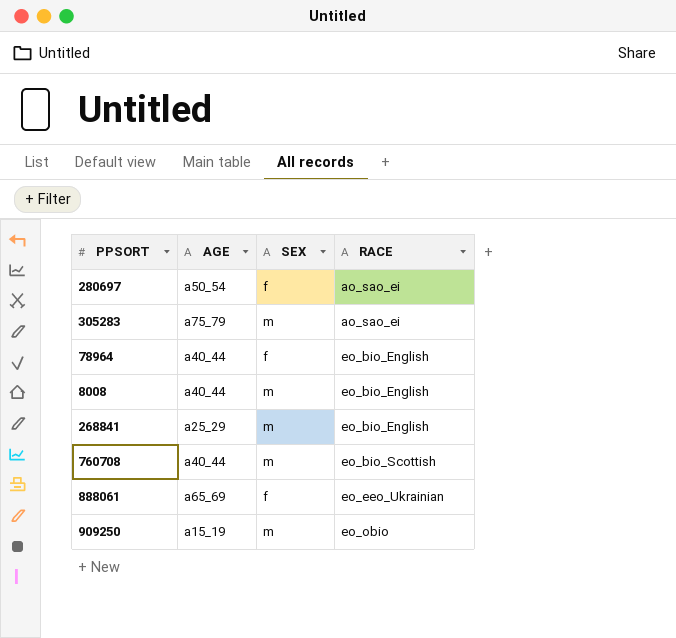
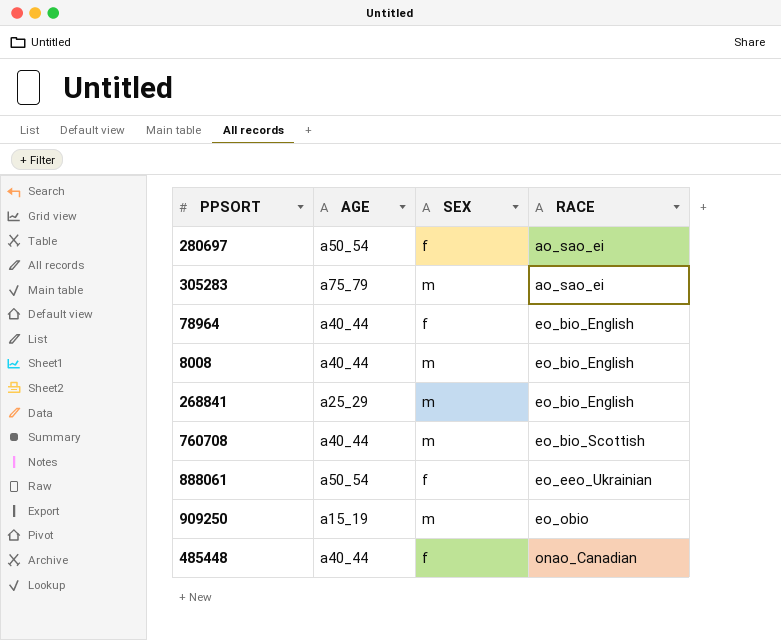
888061 | AGE: a65_69 -> a50_54
row 485448: none -> a40_44 | f | onao_Canadian

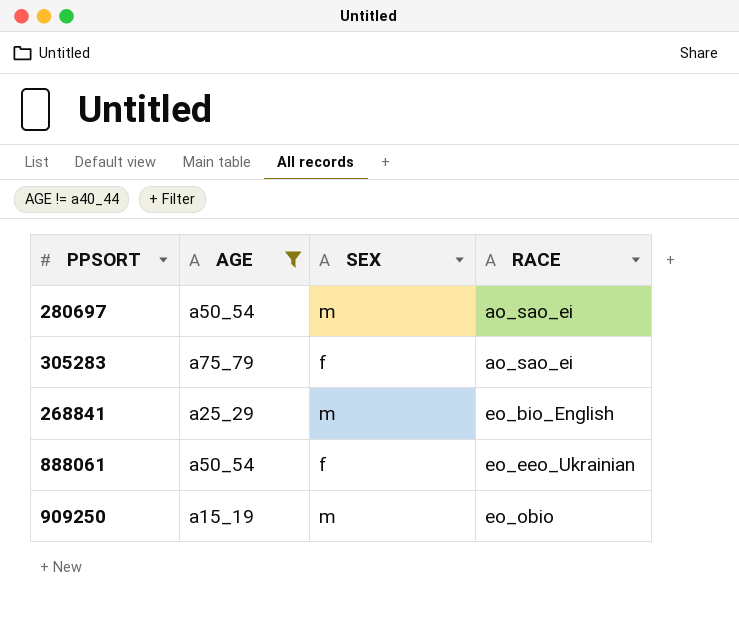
filter: none -> AGE != a40_44
280697 | SEX: f -> m
305283 | SEX: m -> f

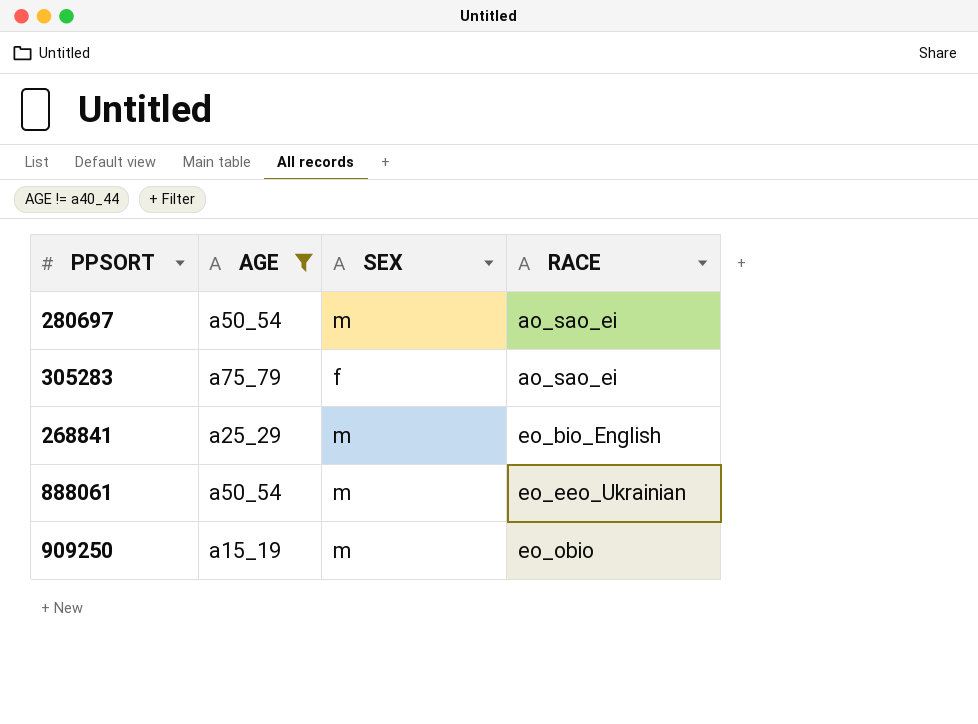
888061 | SEX: f -> m

